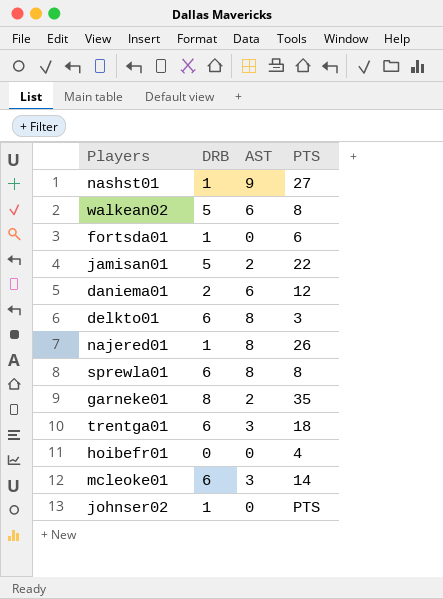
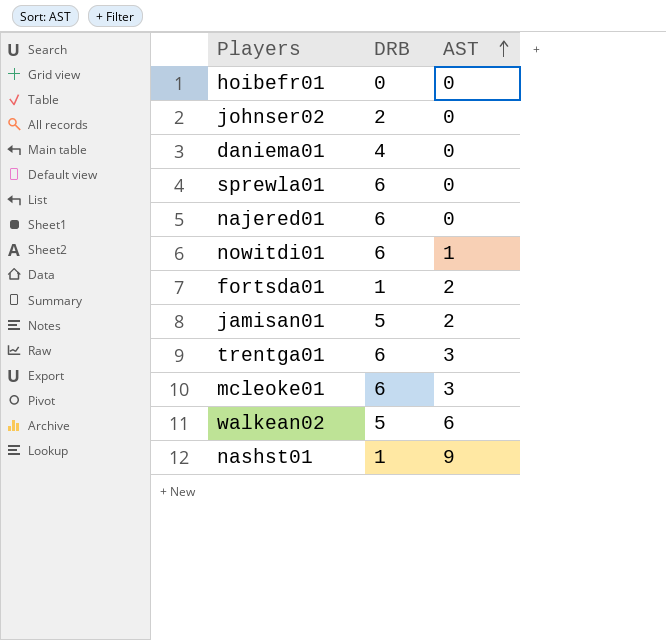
row order: none -> AST ascending
column PTS | position: 4 -> none
row delkto01: 6 | 8 | 3 -> none
row garneke01: 8 | 2 | 35 -> none
johnser02 | DRB: 1 -> 2
daniema01 | DRB: 2 -> 4
daniema01 | AST: 6 -> 0
sprewla01 | AST: 8 -> 0
najered01 | DRB: 1 -> 6
najered01 | AST: 8 -> 0
row nowitdi01: none -> 6 | 1
fortsda01 | AST: 0 -> 2

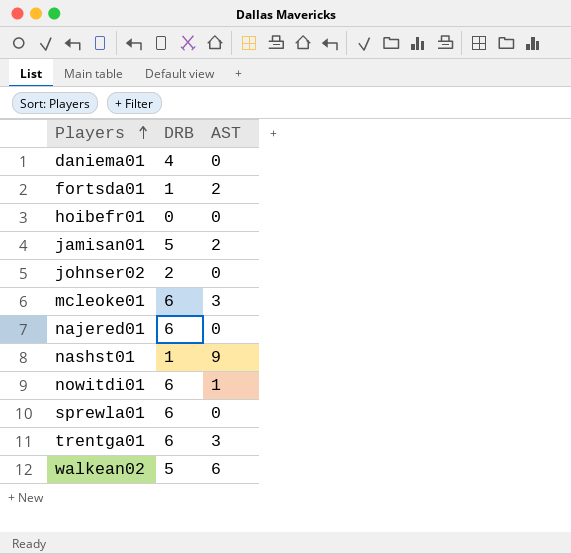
row order: AST ascending -> Players ascending

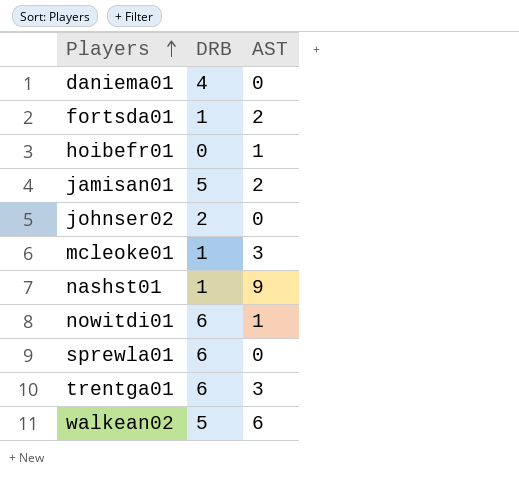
row najered01: 6 | 0 -> none
hoibefr01 | AST: 0 -> 1
mcleoke01 | DRB: 6 -> 1

